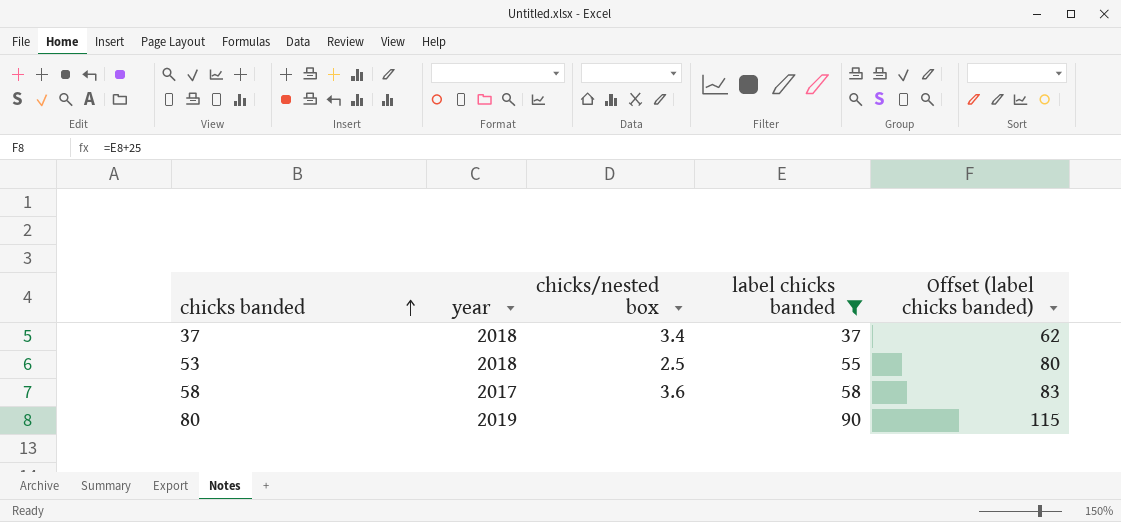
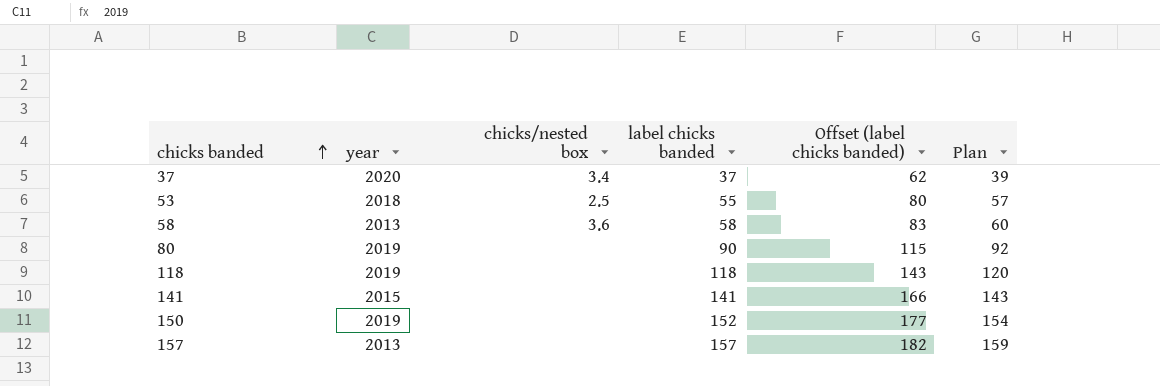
filter: label chicks banded <= 90 -> none
column Plan | formula: none -> [label chicks banded] + 2
37 | year: 2018 -> 2020
58 | year: 2017 -> 2013

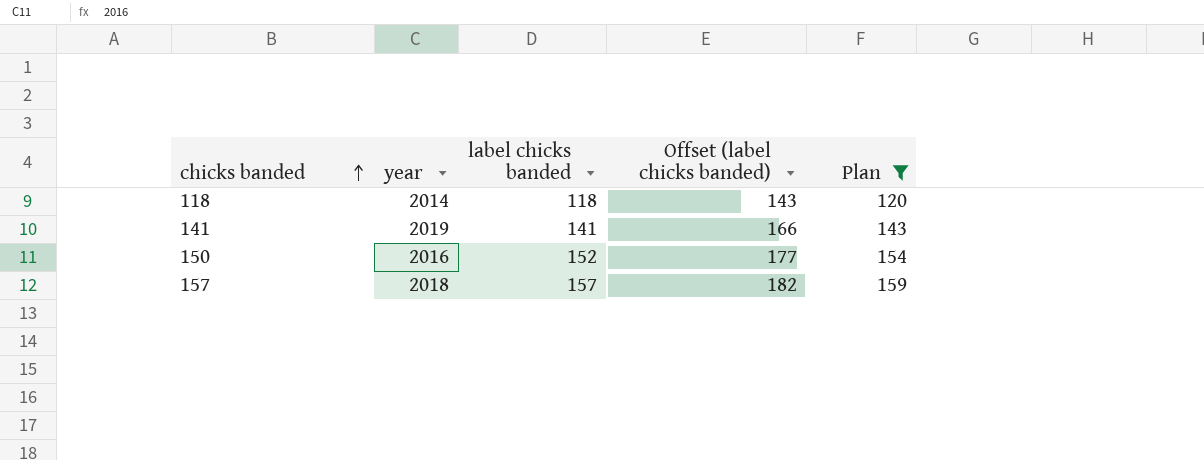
filter: none -> Plan >= 120
column chicks/nested box | position: 3 -> none
118 | year: 2019 -> 2014
141 | year: 2015 -> 2019
150 | year: 2019 -> 2016
157 | year: 2013 -> 2018

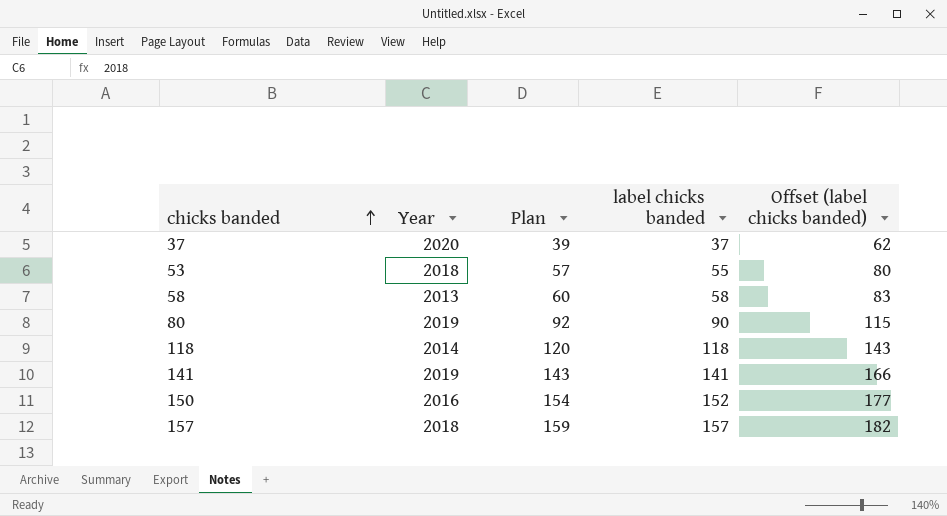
filter: Plan >= 120 -> none
column name: year -> Year
column Plan | position: 5 -> 3

